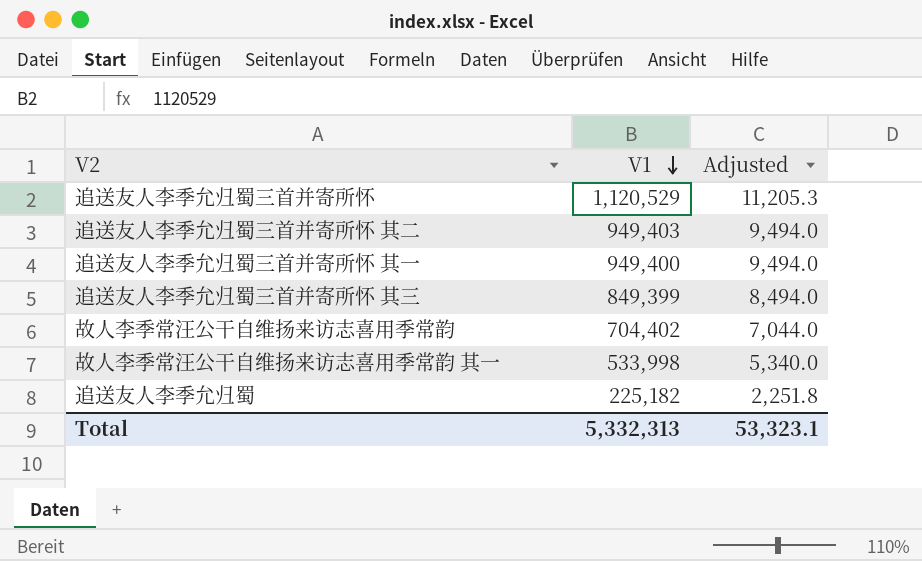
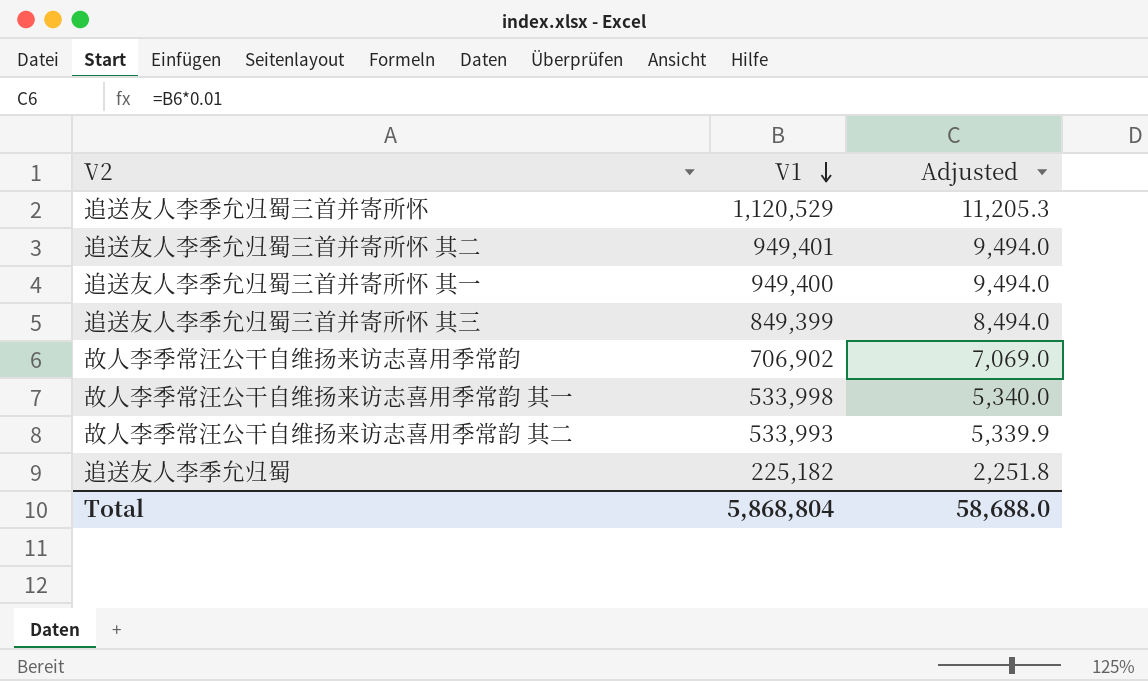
追送友人李季允归蜀三首并寄所怀 其二 | V1: 949,403 -> 949,401
故人李季常汪公干自维扬来访志喜用季常韵 | V1: 704,402 -> 706,902
故人李季常汪公干自维扬来访志喜用季常韵 | Adjusted: 7,044.0 -> 7,069.0
row 故人李季常汪公干自维扬来访志喜用季常韵 其二: none -> 533,993 | 5,339.9
Total | V1: 5,332,313 -> 5,868,804
Total | Adjusted: 53,323.1 -> 58,688.0

